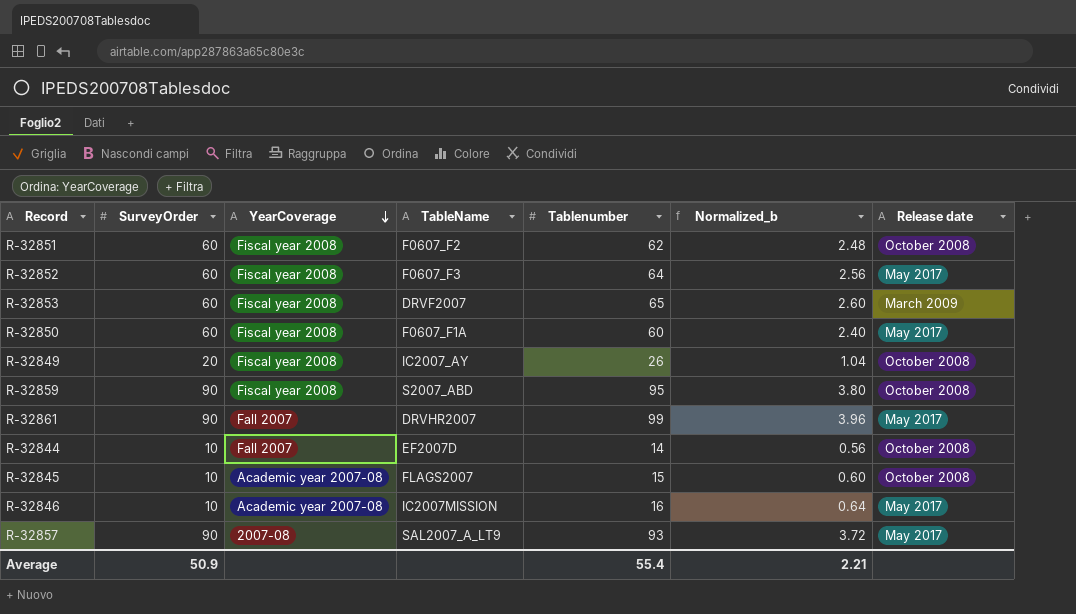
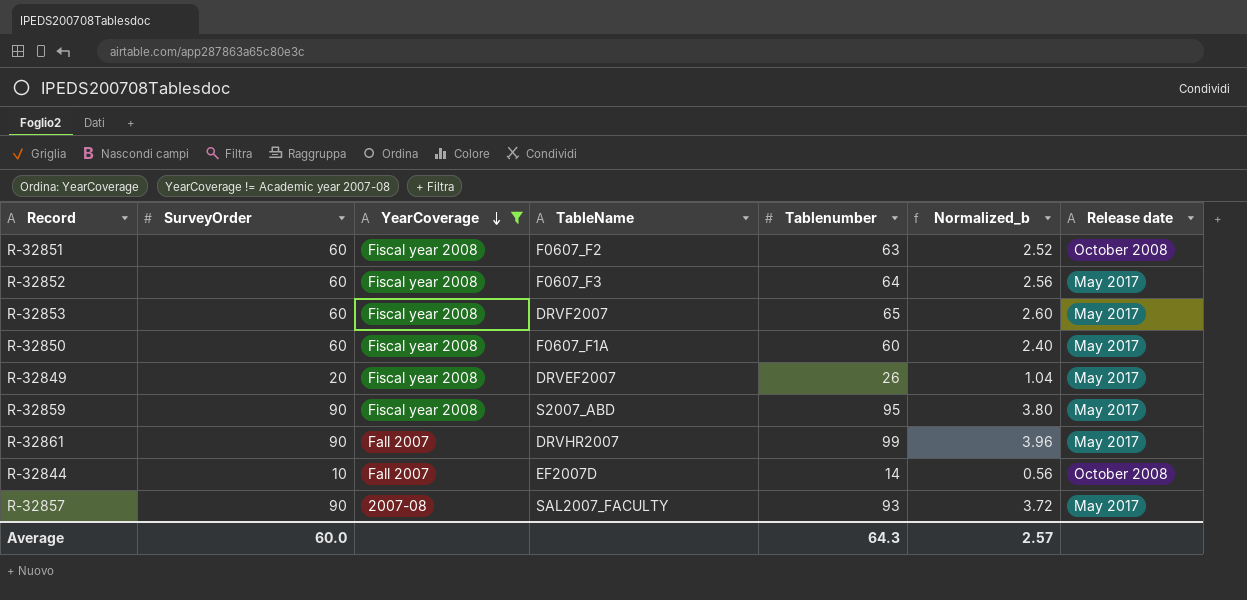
filter: none -> YearCoverage != Academic year 2007-08
R-32851 | Tablenumber: 62 -> 63
R-32851 | Normalized_b: 2.48 -> 2.52
R-32853 | Release date: March 2009 -> May 2017
R-32849 | TableName: IC2007_AY -> DRVEF2007
R-32849 | Release date: October 2008 -> May 2017
R-32859 | Release date: October 2008 -> May 2017
R-32857 | TableName: SAL2007_A_LT9 -> SAL2007_FACULTY
Average | SurveyOrder: 50.9 -> 60.0
Average | Tablenumber: 55.4 -> 64.3
Average | Normalized_b: 2.21 -> 2.57

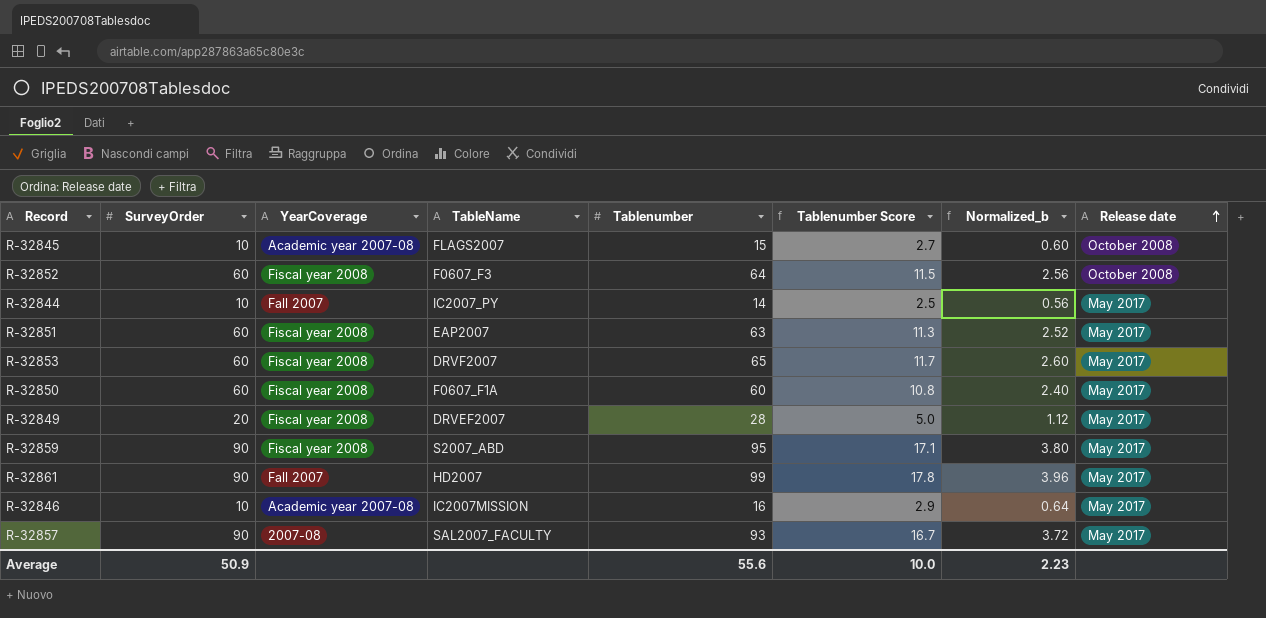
filter: YearCoverage != Academic year 2007-08 -> none
row order: YearCoverage descending -> Release date ascending
column Tablenumber Score | formula: none -> [Tablenumber] * 0.18
R-32852 | Release date: May 2017 -> October 2008
R-32844 | TableName: EF2007D -> IC2007_PY
R-32844 | Release date: October 2008 -> May 2017
R-32851 | TableName: F0607_F2 -> EAP2007
R-32851 | Release date: October 2008 -> May 2017
R-32849 | Tablenumber: 26 -> 28
R-32849 | Normalized_b: 1.04 -> 1.12
R-32861 | TableName: DRVHR2007 -> HD2007
Average | SurveyOrder: 60.0 -> 50.9
Average | Tablenumber: 64.3 -> 55.6
Average | Normalized_b: 2.57 -> 2.23

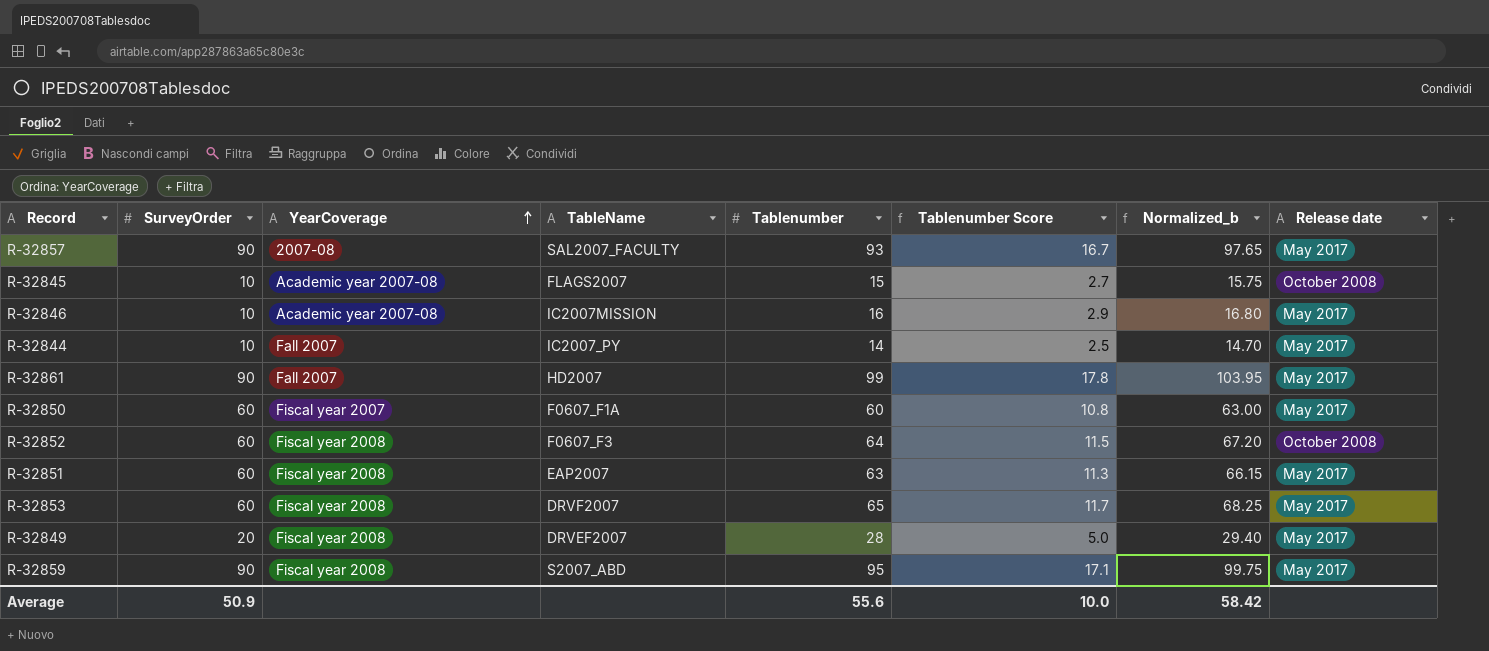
row order: Release date ascending -> YearCoverage ascending
column Normalized_b | formula: [Tablenumber] * 0.04 -> [Tablenumber] * 1.05
R-32850 | YearCoverage: Fiscal year 2008 -> Fiscal year 2007
Average | Normalized_b: 2.23 -> 58.42

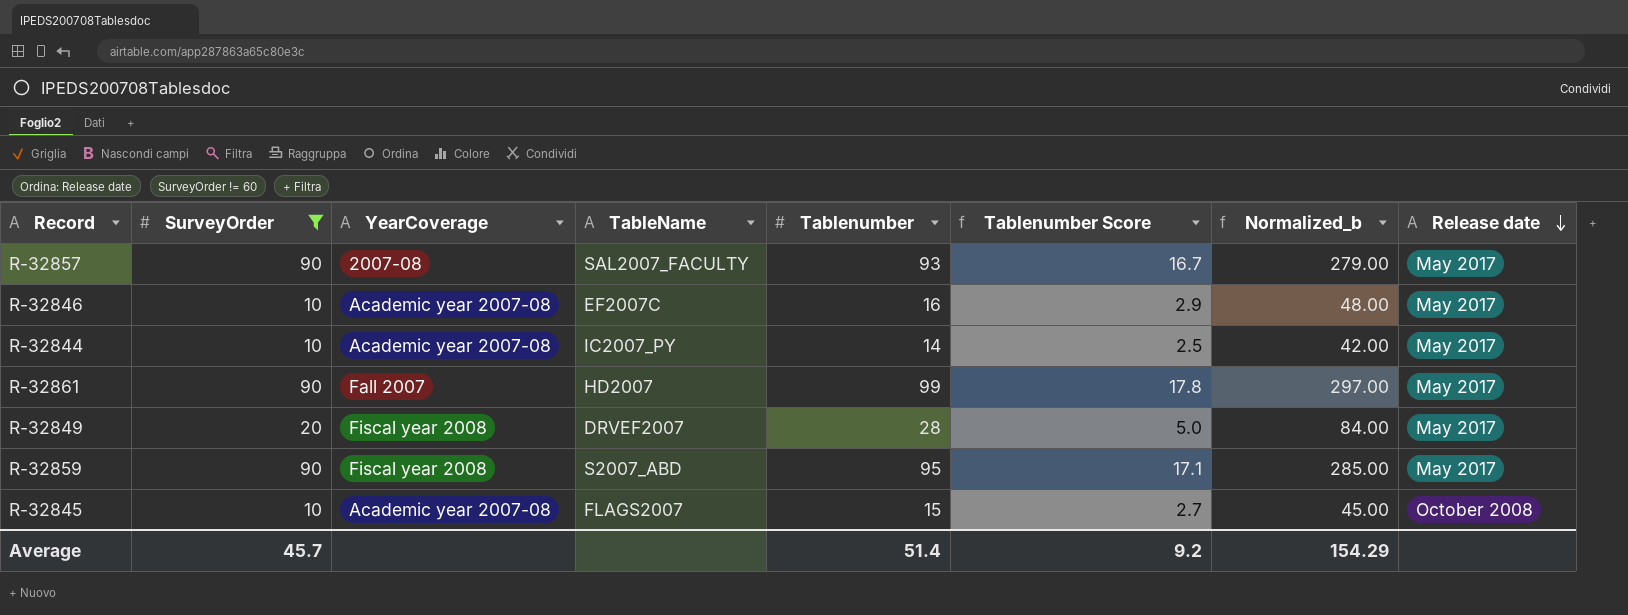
filter: none -> SurveyOrder != 60
row order: YearCoverage ascending -> Release date descending
column Normalized_b | formula: [Tablenumber] * 1.05 -> [Tablenumber] * 3
R-32846 | TableName: IC2007MISSION -> EF2007C
R-32844 | YearCoverage: Fall 2007 -> Academic year 2007-08
Average | SurveyOrder: 50.9 -> 45.7
Average | Tablenumber: 55.6 -> 51.4
Average | Tablenumber Score: 10.0 -> 9.2
Average | Normalized_b: 58.42 -> 154.29

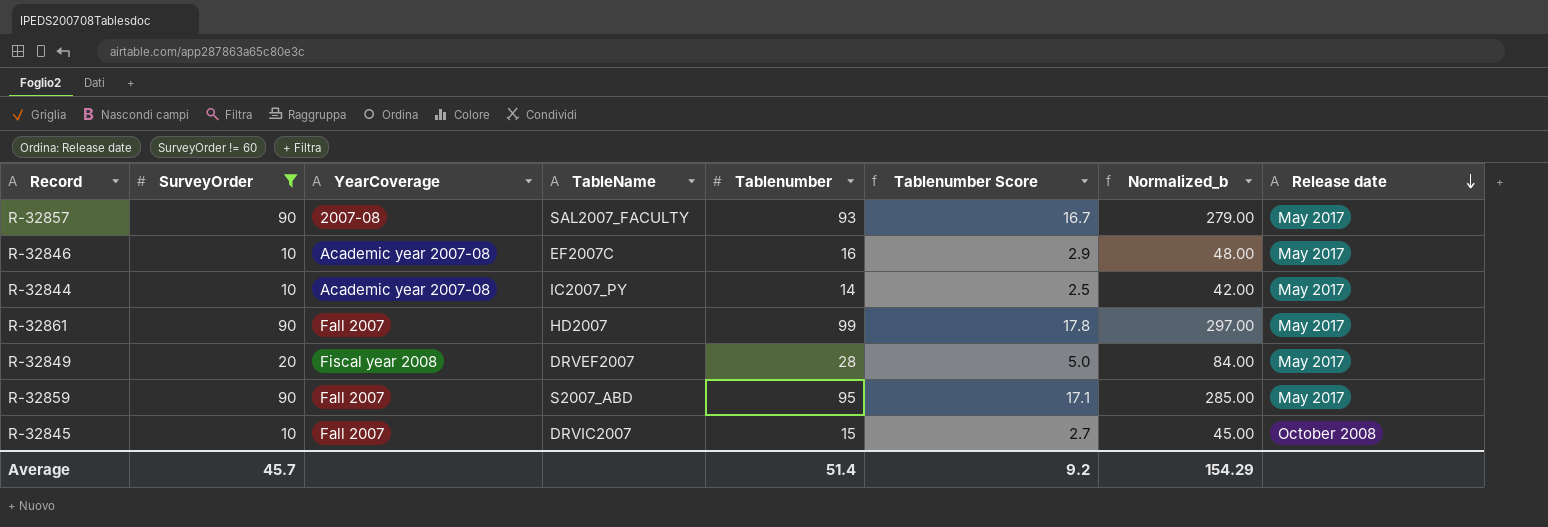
R-32859 | YearCoverage: Fiscal year 2008 -> Fall 2007
R-32845 | YearCoverage: Academic year 2007-08 -> Fall 2007
R-32845 | TableName: FLAGS2007 -> DRVIC2007

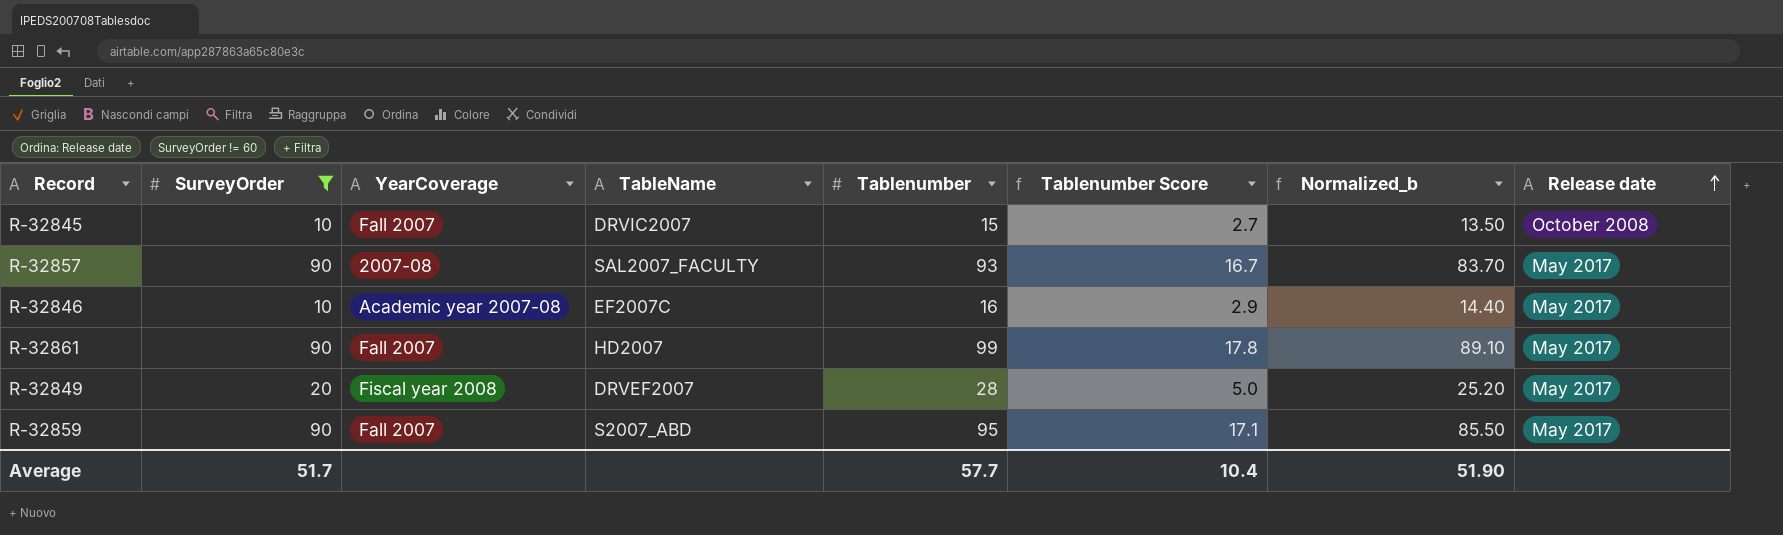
row order: Release date descending -> Release date ascending
column Normalized_b | formula: [Tablenumber] * 3 -> [Tablenumber] * 0.9
row R-32844: 10 | Academic year 2007-08 | IC2007_PY | 14 | 2.5 | 42.00 | May 2017 -> none
Average | SurveyOrder: 45.7 -> 51.7
Average | Tablenumber: 51.4 -> 57.7
Average | Tablenumber Score: 9.2 -> 10.4
Average | Normalized_b: 154.29 -> 51.90

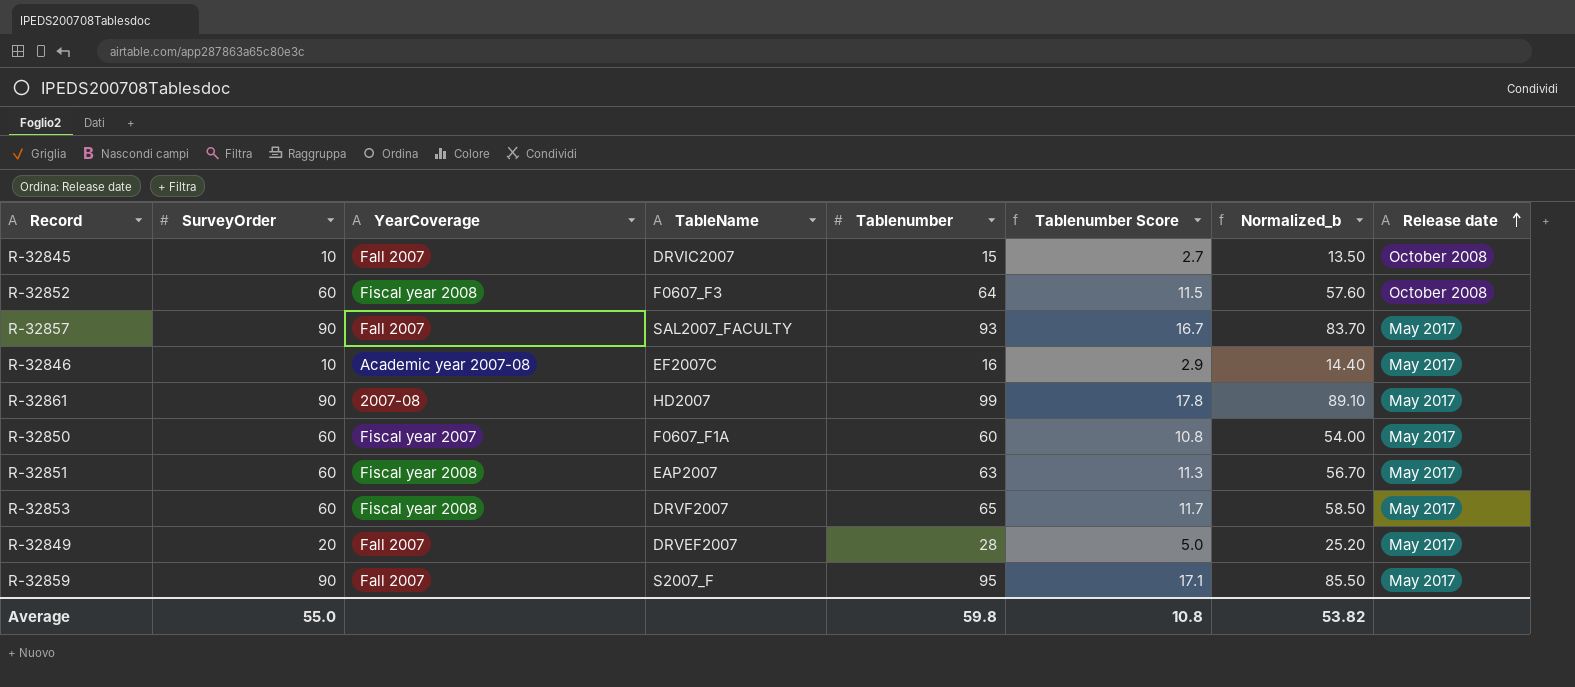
filter: SurveyOrder != 60 -> none
R-32857 | YearCoverage: 2007-08 -> Fall 2007
R-32861 | YearCoverage: Fall 2007 -> 2007-08
R-32849 | YearCoverage: Fiscal year 2008 -> Fall 2007
R-32859 | TableName: S2007_ABD -> S2007_F
Average | SurveyOrder: 51.7 -> 55.0
Average | Tablenumber: 57.7 -> 59.8
Average | Tablenumber Score: 10.4 -> 10.8
Average | Normalized_b: 51.90 -> 53.82

